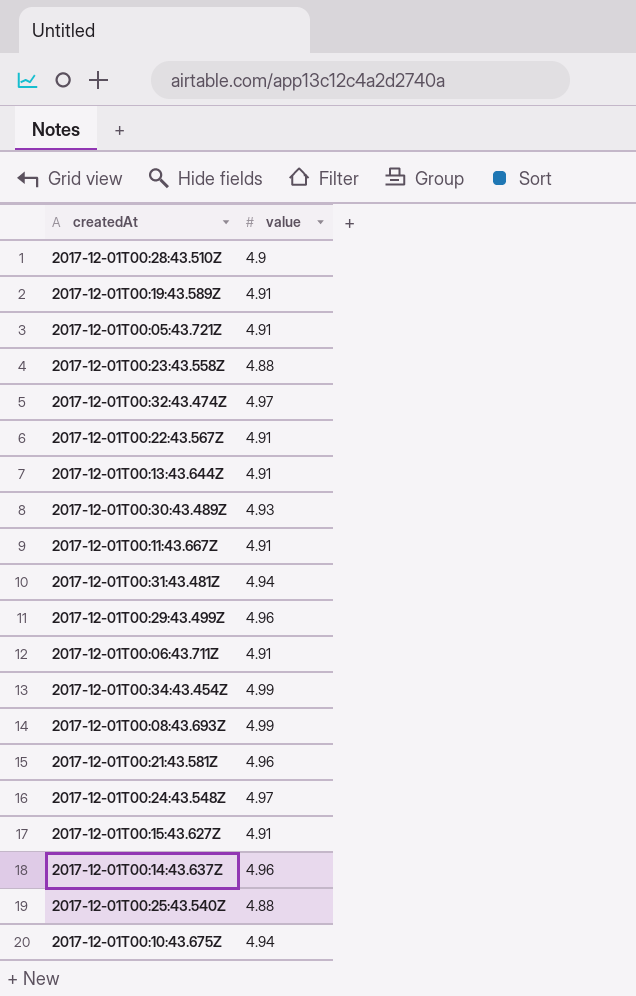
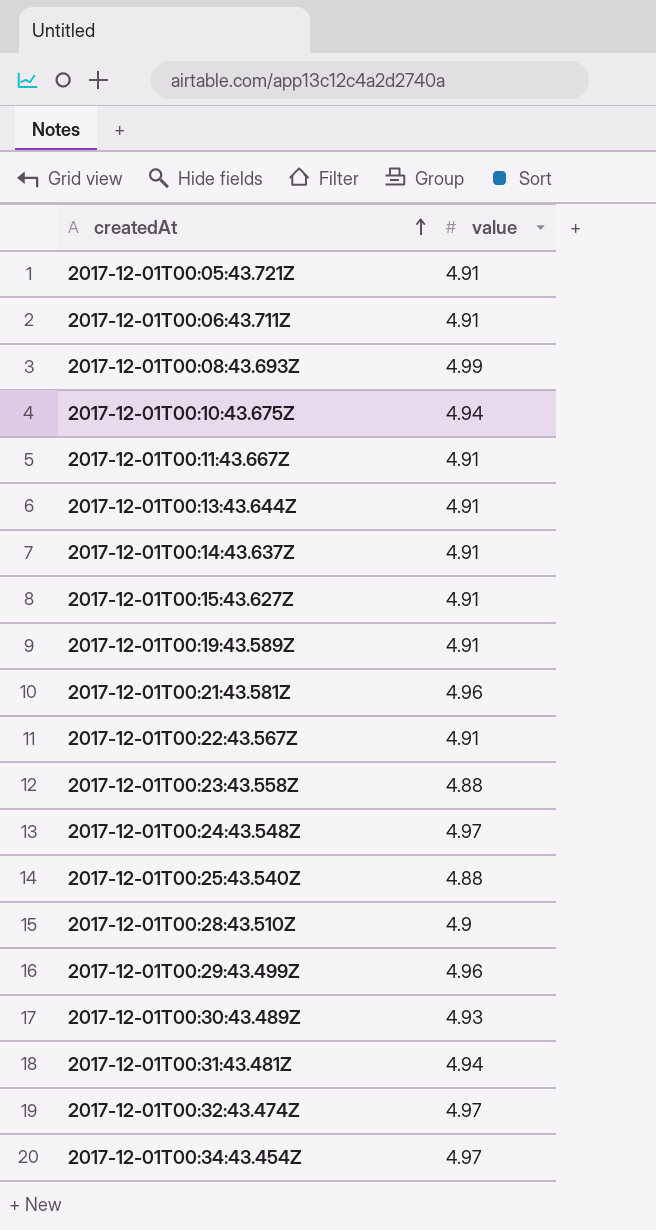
row order: none -> createdAt ascending
2017-12-01T00:14:43.637Z | value: 4.96 -> 4.91
2017-12-01T00:34:43.454Z | value: 4.99 -> 4.97

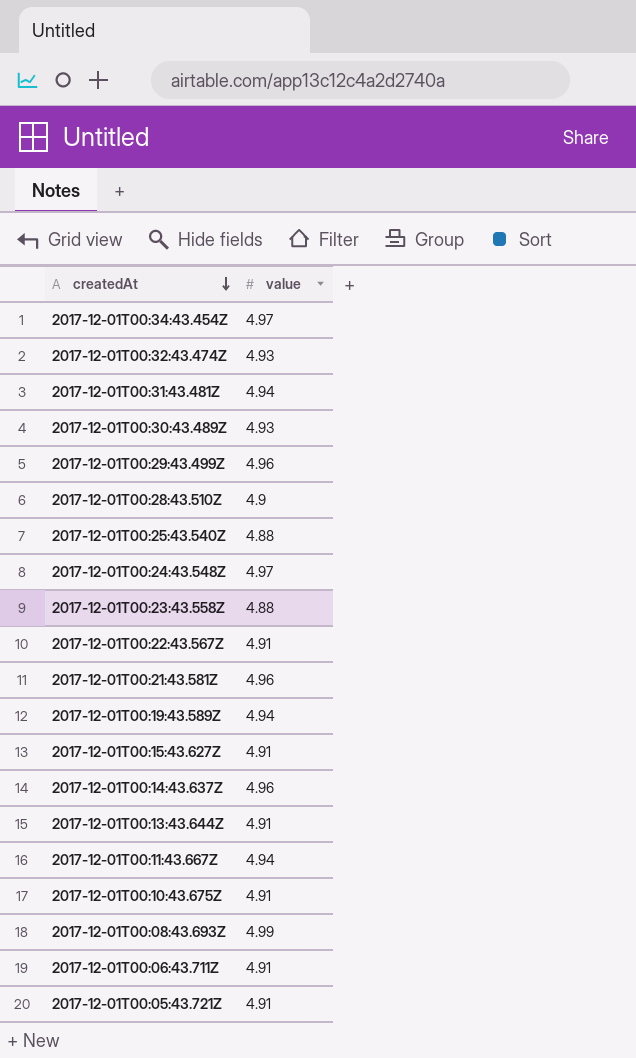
row order: createdAt ascending -> createdAt descending
2017-12-01T00:32:43.474Z | value: 4.97 -> 4.93
2017-12-01T00:19:43.589Z | value: 4.91 -> 4.94
2017-12-01T00:14:43.637Z | value: 4.91 -> 4.96
2017-12-01T00:11:43.667Z | value: 4.91 -> 4.94
2017-12-01T00:10:43.675Z | value: 4.94 -> 4.91

